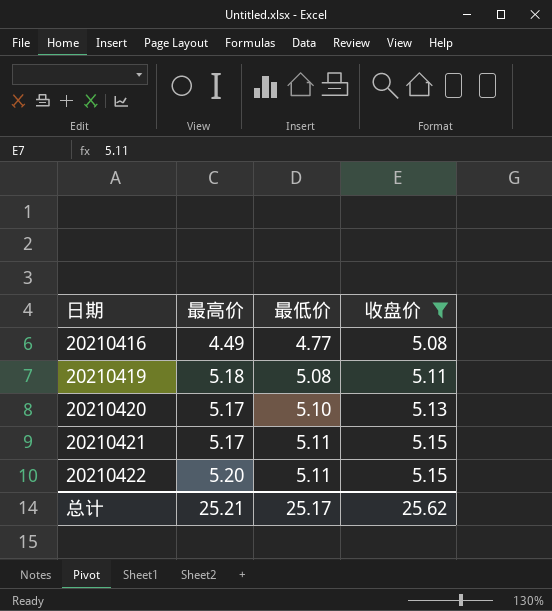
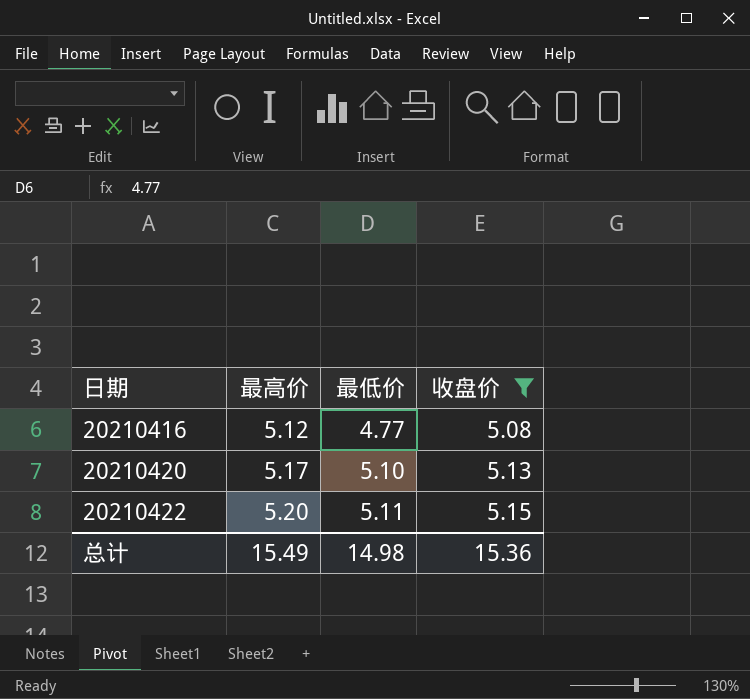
row 20210419: 5.18 | 5.08 | 5.11 -> none
row 20210421: 5.17 | 5.11 | 5.15 -> none
20210416 | 最高价: 4.49 -> 5.12
总计 | 最高价: 25.21 -> 15.49
总计 | 最低价: 25.17 -> 14.98
总计 | 收盘价: 25.62 -> 15.36

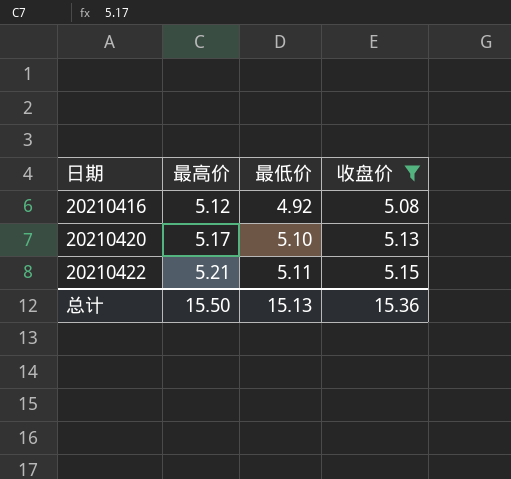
20210416 | 最低价: 4.77 -> 4.92
20210422 | 最高价: 5.20 -> 5.21
总计 | 最高价: 15.49 -> 15.50
总计 | 最低价: 14.98 -> 15.13

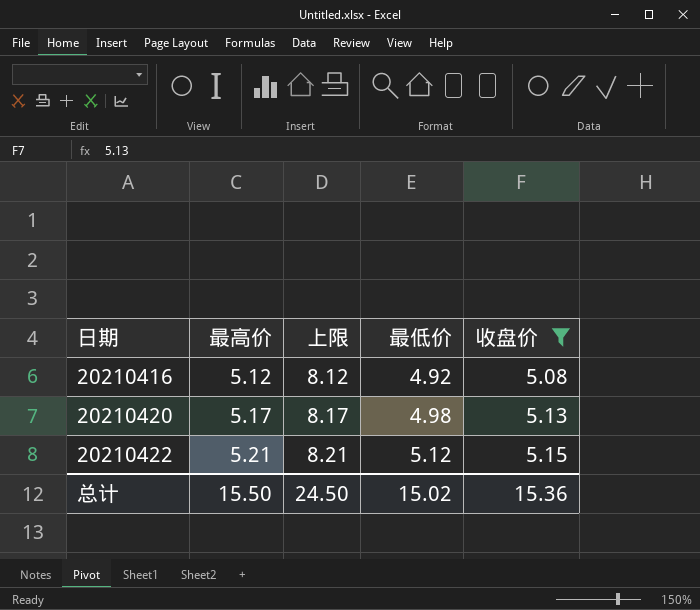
column 上限 | formula: none -> [最高价] + 3
20210420 | 最低价: 5.10 -> 4.98
20210422 | 最低价: 5.11 -> 5.12
总计 | 最低价: 15.13 -> 15.02

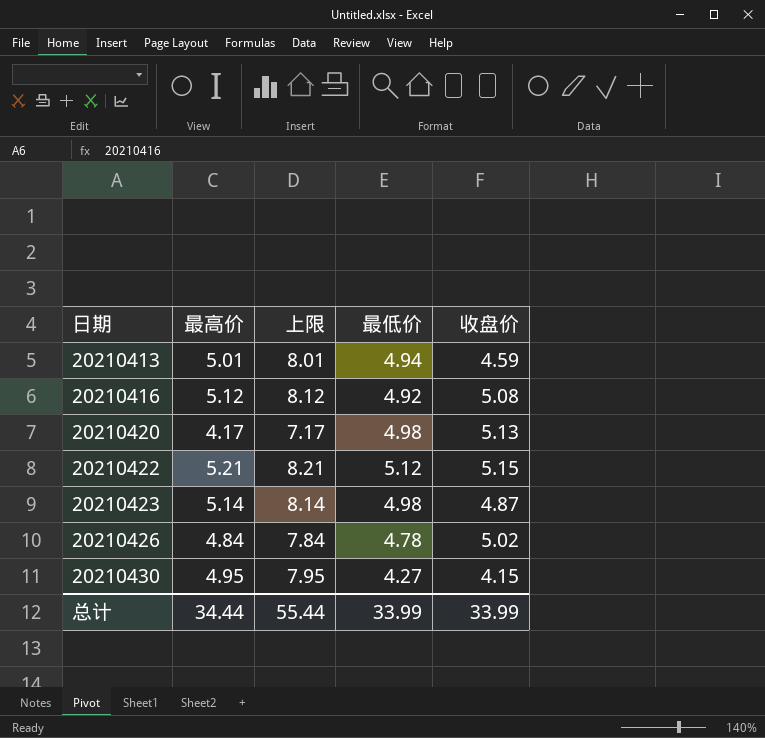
filter: 收盘价 >= 5.08 -> none
20210420 | 最高价: 5.17 -> 4.17
20210420 | 上限: 8.17 -> 7.17
总计 | 最高价: 15.50 -> 34.44
总计 | 上限: 24.50 -> 55.44
总计 | 最低价: 15.02 -> 33.99
总计 | 收盘价: 15.36 -> 33.99

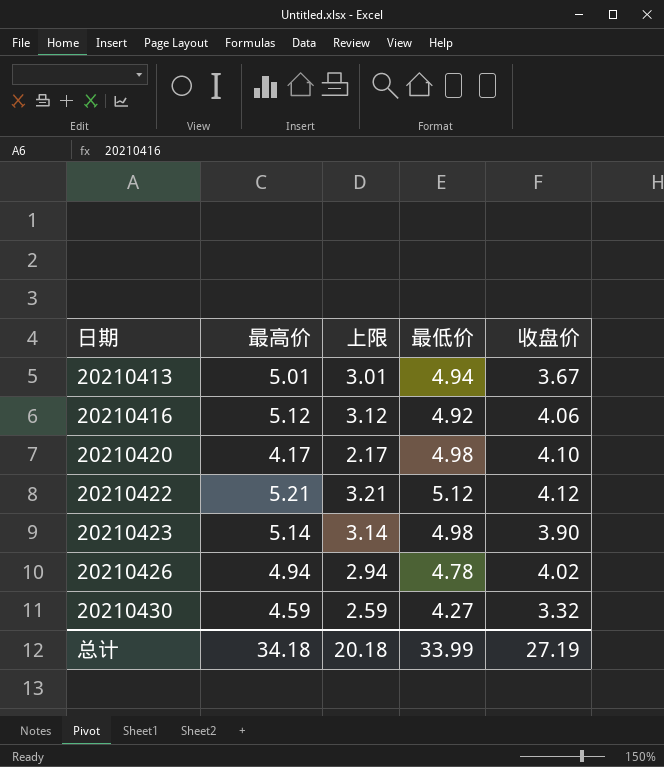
column 上限 | formula: [最高价] + 3 -> [最高价] - 2
20210413 | 收盘价: 4.59 -> 3.67
20210416 | 收盘价: 5.08 -> 4.06
20210420 | 收盘价: 5.13 -> 4.10
20210422 | 收盘价: 5.15 -> 4.12
20210423 | 收盘价: 4.87 -> 3.90
20210426 | 最高价: 4.84 -> 4.94
20210426 | 收盘价: 5.02 -> 4.02
20210430 | 最高价: 4.95 -> 4.59
20210430 | 收盘价: 4.15 -> 3.32
总计 | 最高价: 34.44 -> 34.18
总计 | 上限: 55.44 -> 20.18
总计 | 收盘价: 33.99 -> 27.19

